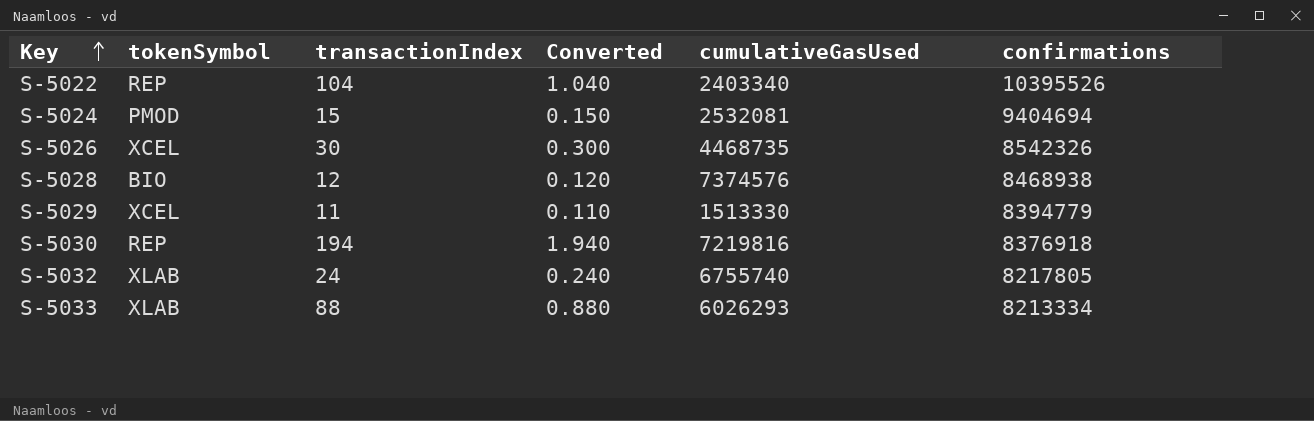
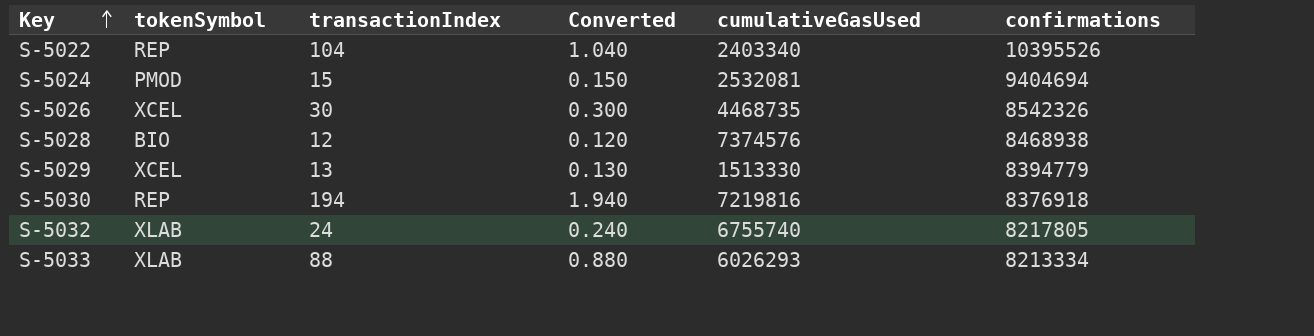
S-5029 | transactionIndex: 11 -> 13
S-5029 | Converted: 0.110 -> 0.130

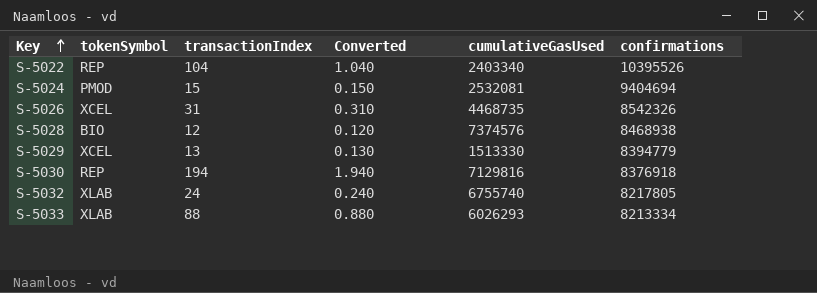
S-5026 | transactionIndex: 30 -> 31
S-5026 | Converted: 0.300 -> 0.310
S-5030 | cumulativeGasUsed: 7219816 -> 7129816

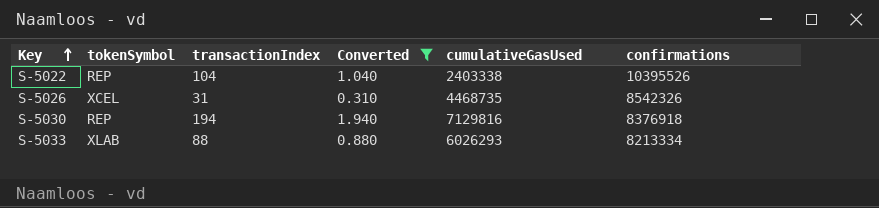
filter: none -> Converted >= 0.310
S-5022 | cumulativeGasUsed: 2403340 -> 2403338

